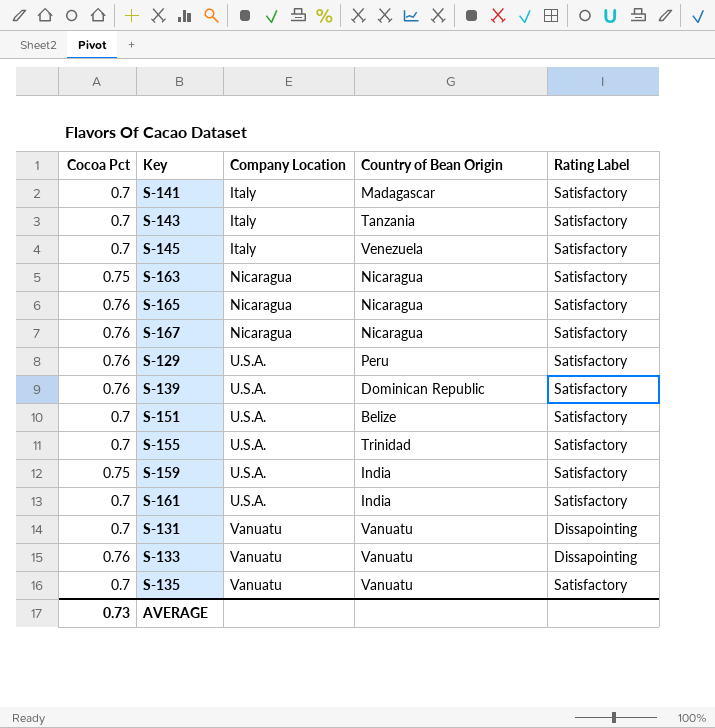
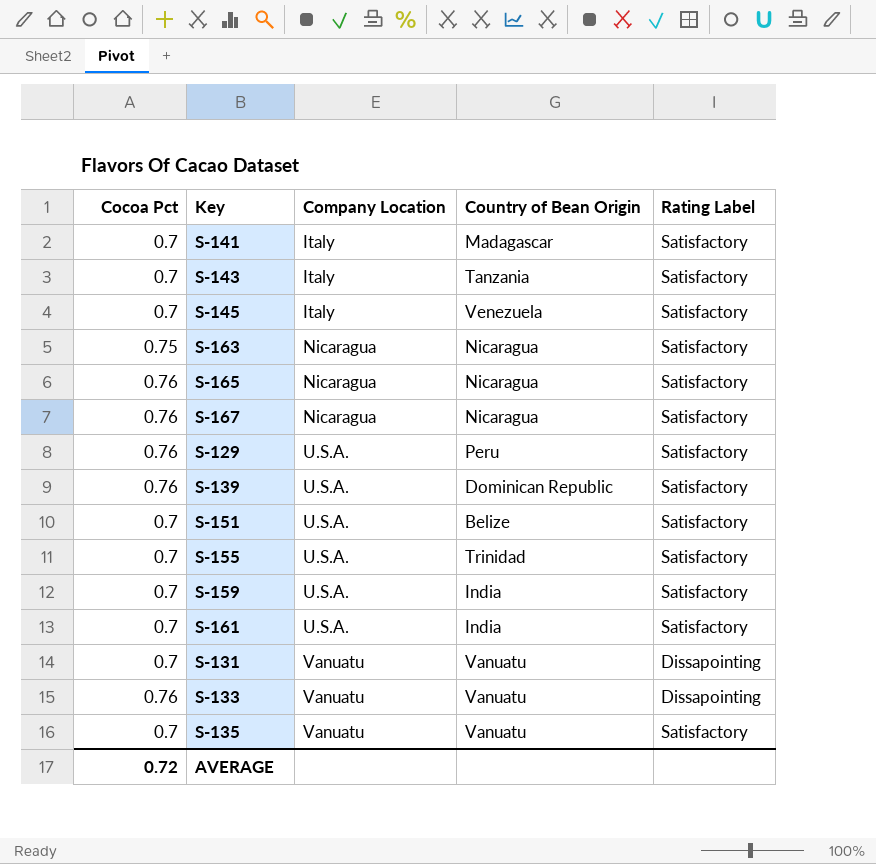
S-159 | Cocoa Pct: 0.75 -> 0.7
AVERAGE | Cocoa Pct: 0.73 -> 0.72

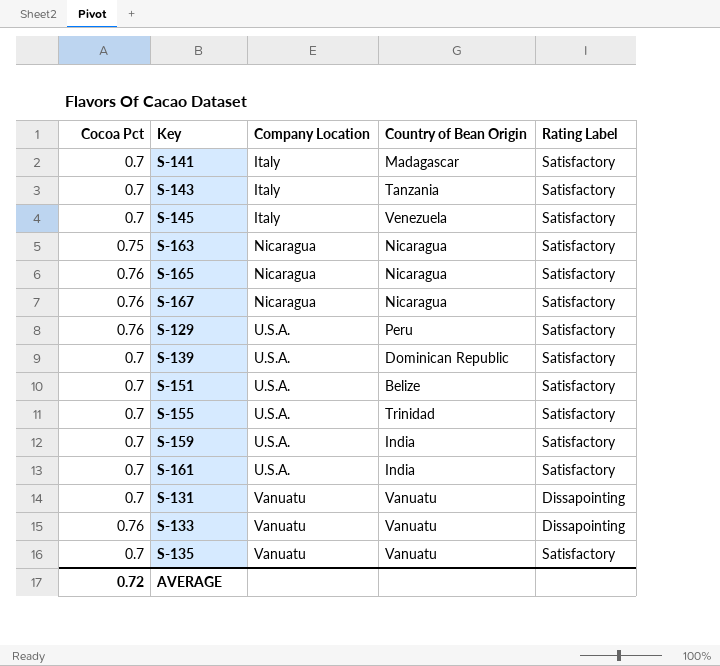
S-139 | Cocoa Pct: 0.76 -> 0.7

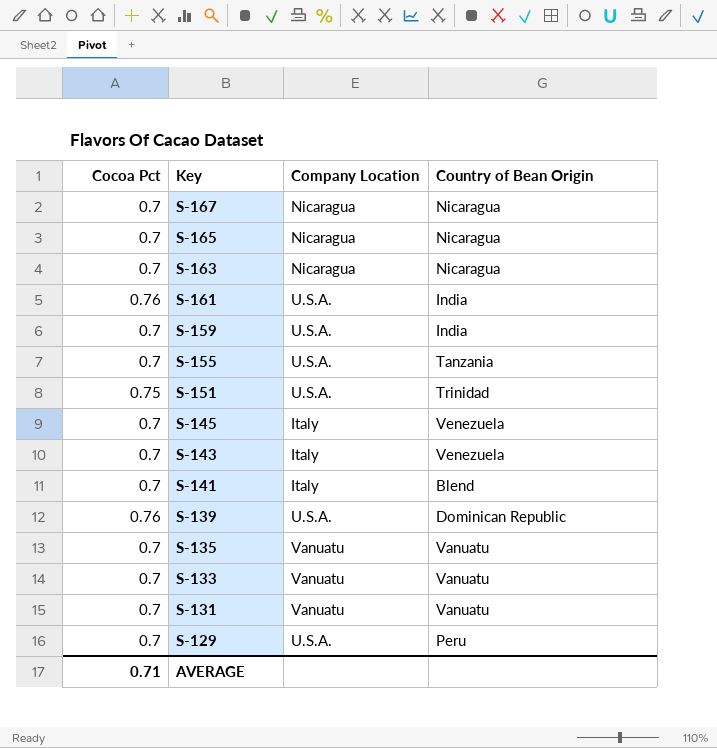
row order: Company Location ascending -> Key descending
column Rating Label | position: 5 -> none
S-167 | Cocoa Pct: 0.76 -> 0.7
S-165 | Cocoa Pct: 0.76 -> 0.7
S-163 | Cocoa Pct: 0.75 -> 0.7
S-161 | Cocoa Pct: 0.7 -> 0.76
S-155 | Country of Bean Origin: Trinidad -> Tanzania
S-151 | Cocoa Pct: 0.7 -> 0.75
S-151 | Country of Bean Origin: Belize -> Trinidad
S-143 | Country of Bean Origin: Tanzania -> Venezuela
S-141 | Country of Bean Origin: Madagascar -> Blend
S-139 | Cocoa Pct: 0.7 -> 0.76
S-133 | Cocoa Pct: 0.76 -> 0.7
S-129 | Cocoa Pct: 0.76 -> 0.7
AVERAGE | Cocoa Pct: 0.72 -> 0.71

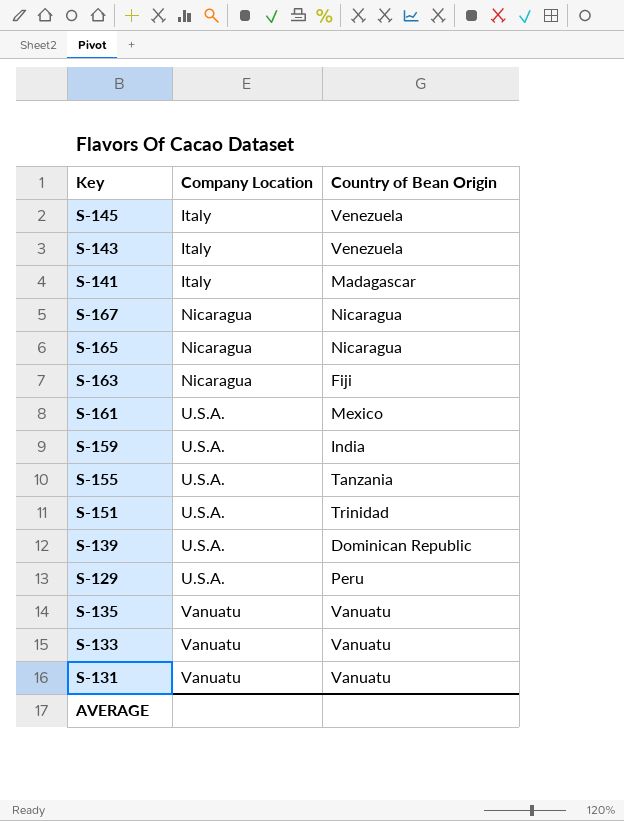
row order: Key descending -> Company Location ascending
column Cocoa Pct | position: 1 -> none
S-141 | Country of Bean Origin: Blend -> Madagascar
S-163 | Country of Bean Origin: Nicaragua -> Fiji
S-161 | Country of Bean Origin: India -> Mexico

